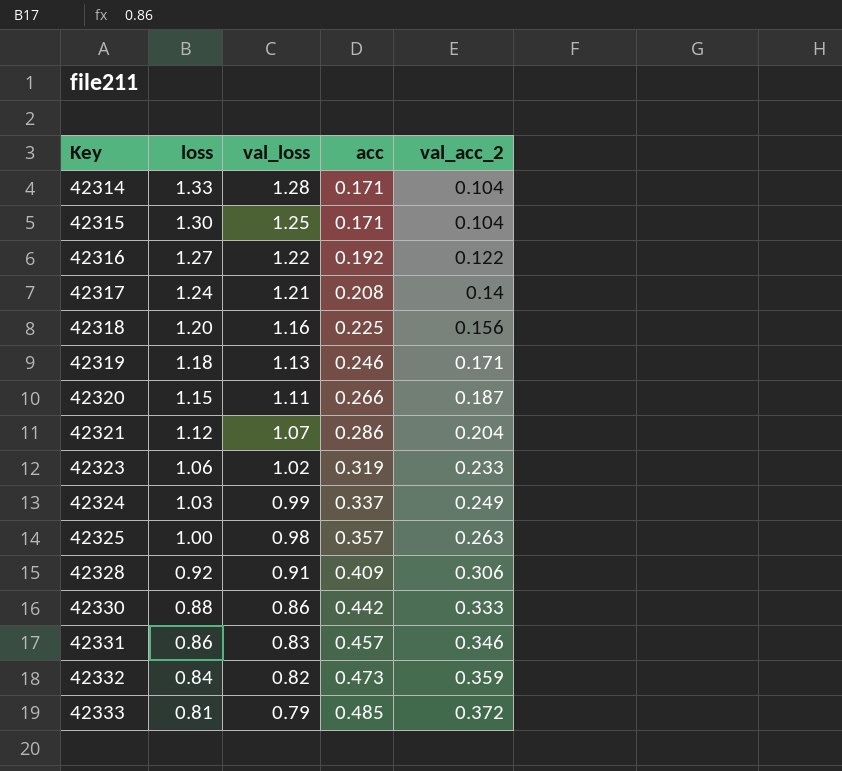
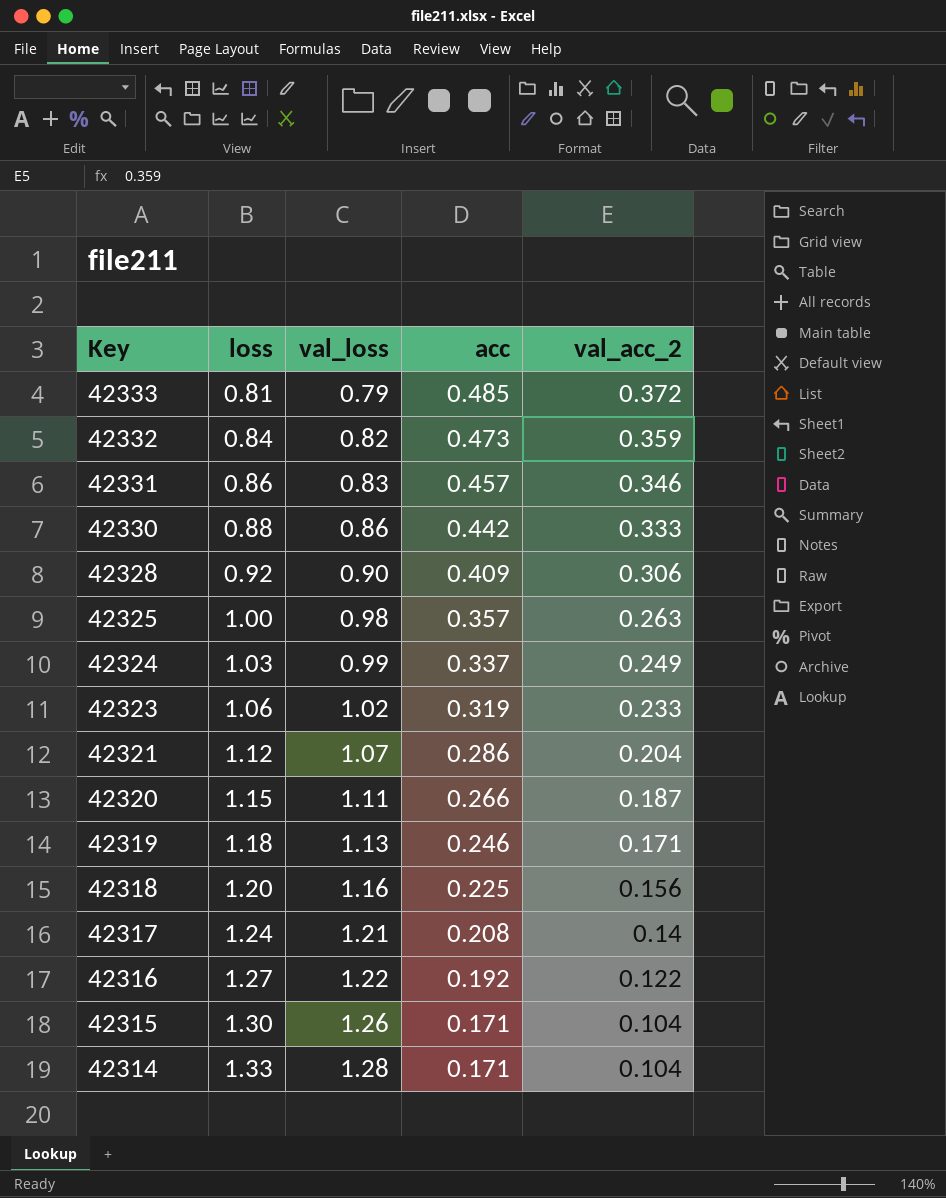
row order: Key ascending -> Key descending
42328 | val_loss: 0.91 -> 0.90
42315 | val_loss: 1.25 -> 1.26

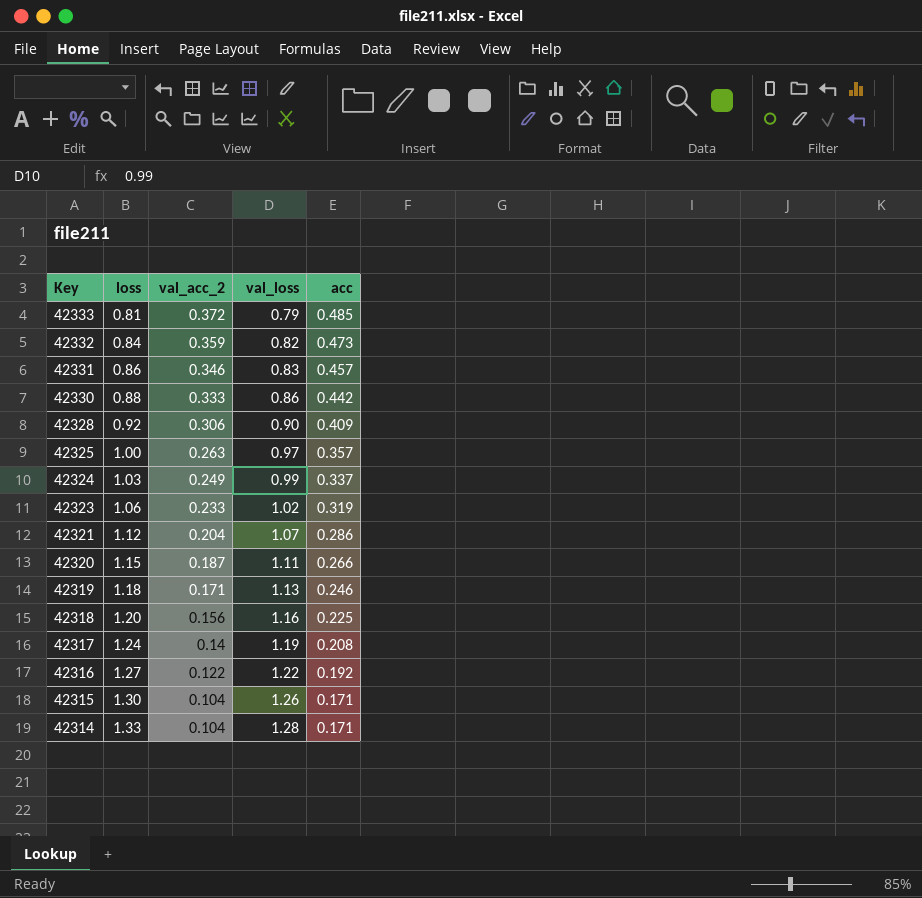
column val_acc_2 | position: 5 -> 3
42325 | val_loss: 0.98 -> 0.97
42317 | val_loss: 1.21 -> 1.19

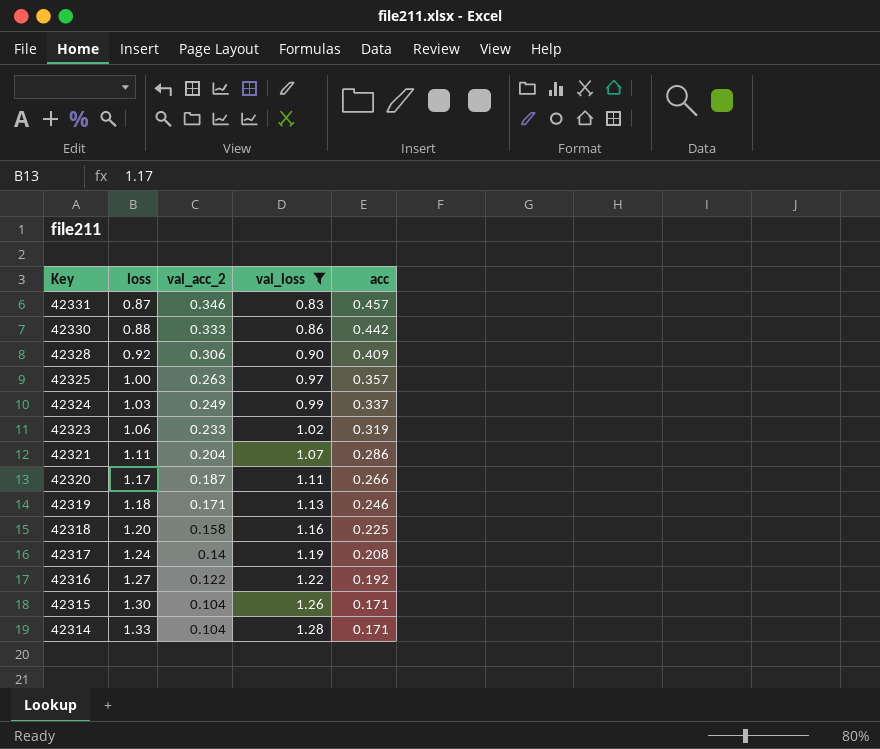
filter: none -> val_loss >= 0.83
42331 | loss: 0.86 -> 0.87
42321 | loss: 1.12 -> 1.11
42320 | loss: 1.15 -> 1.17
42318 | val_acc_2: 0.156 -> 0.158

